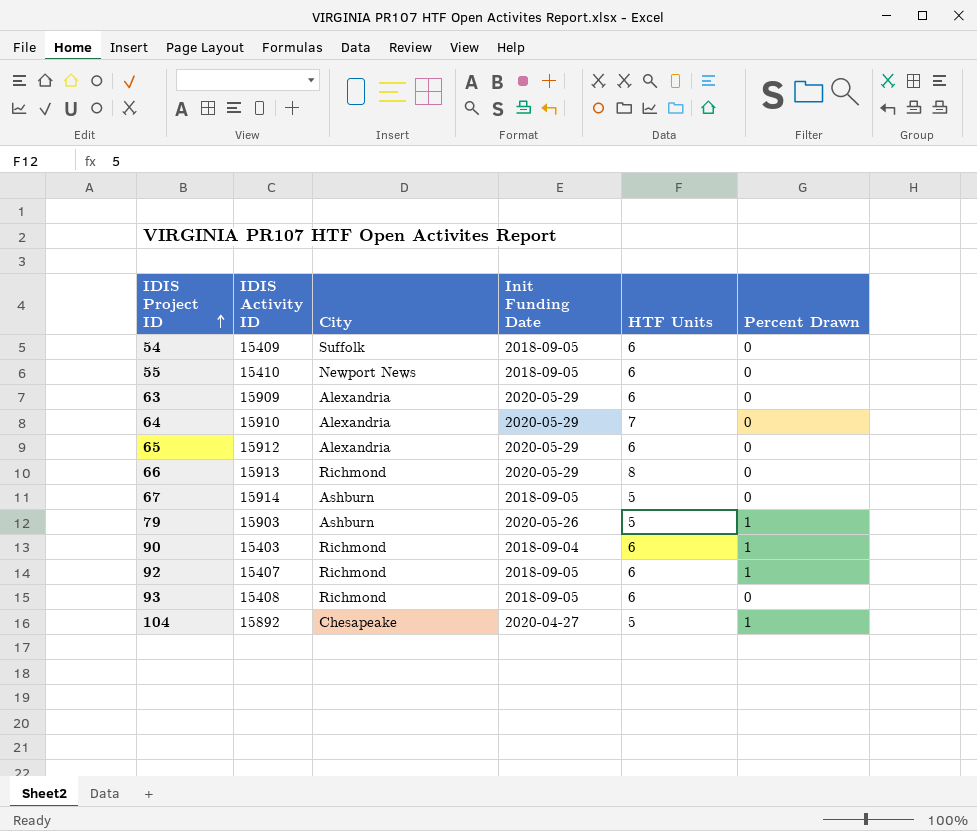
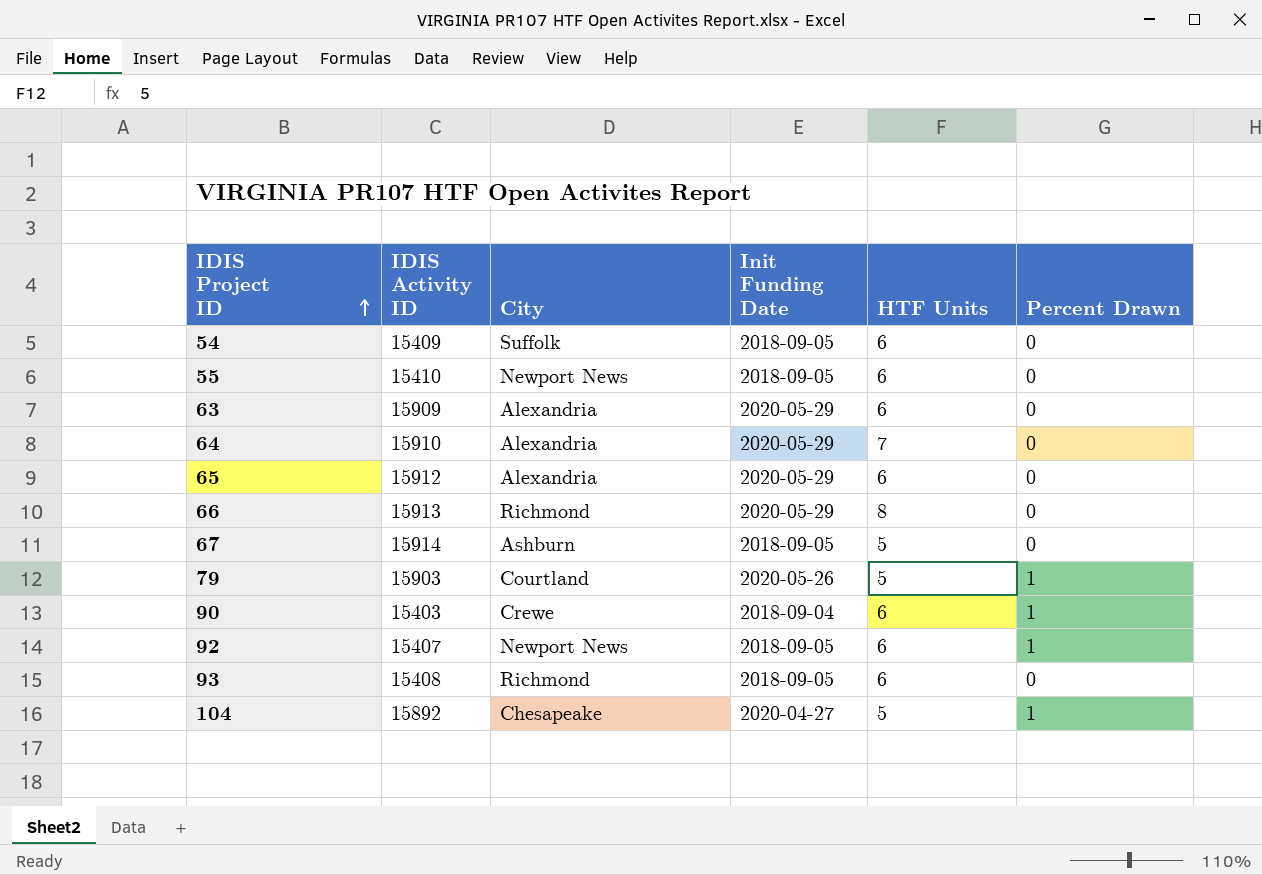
79 | City: Ashburn -> Courtland
90 | City: Richmond -> Crewe
92 | City: Richmond -> Newport News

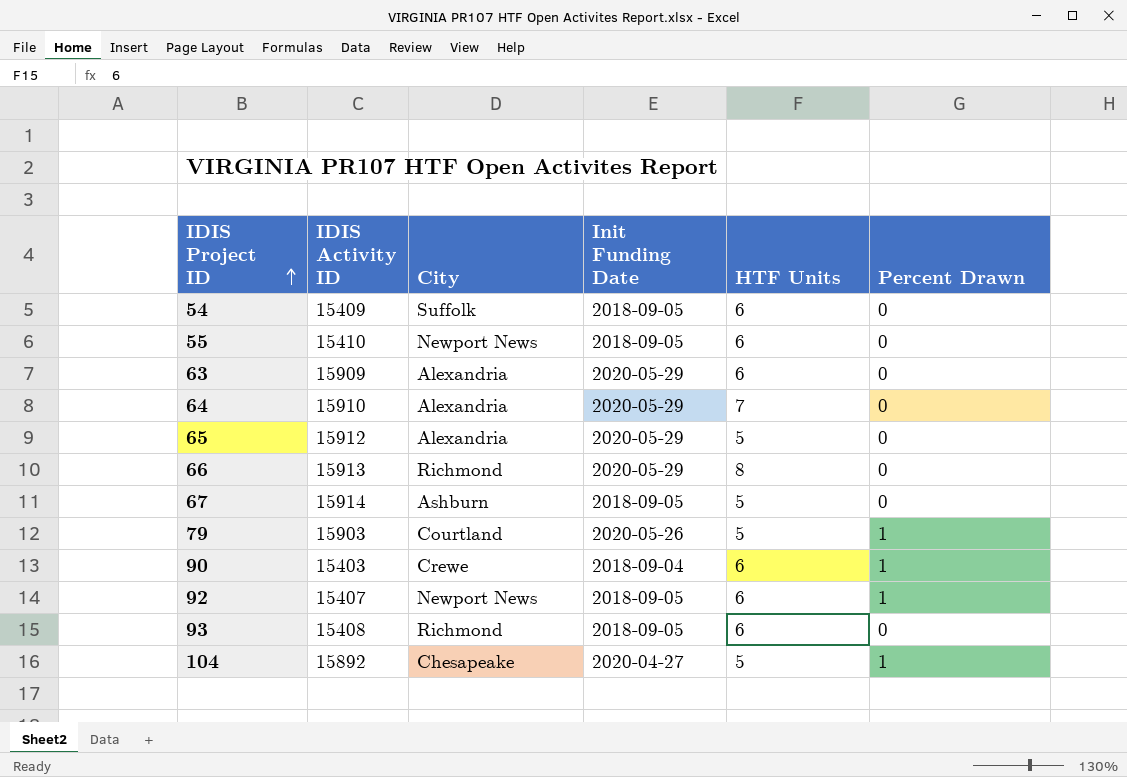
65 | HTF Units: 6 -> 5

